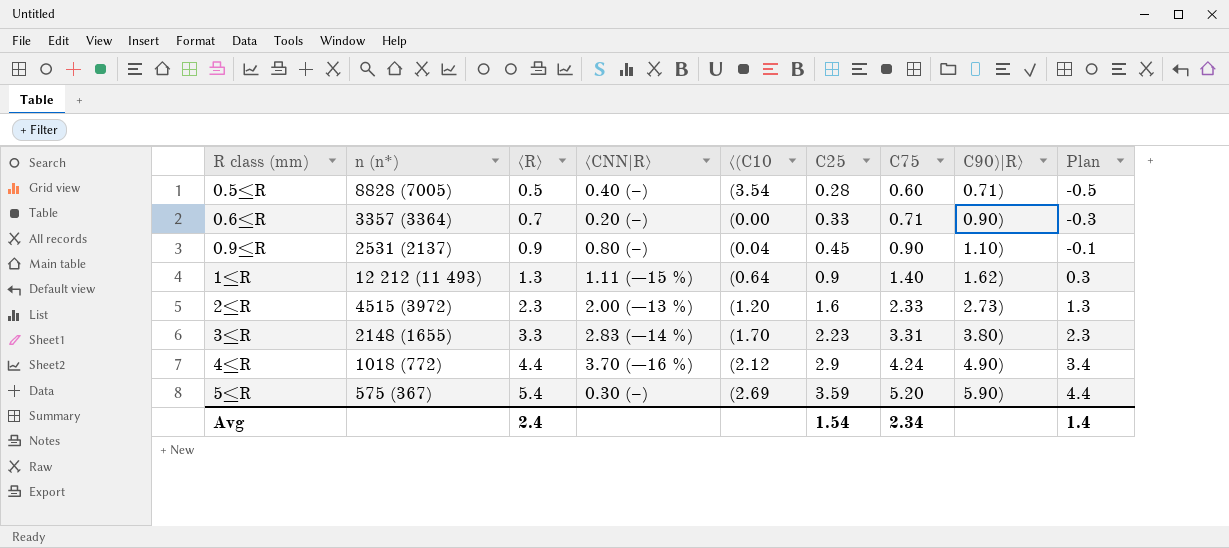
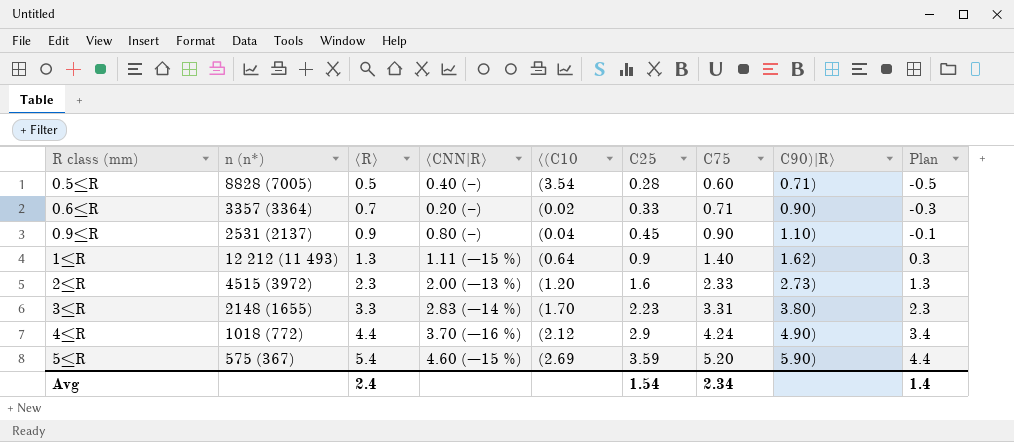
0.6≤R | 〈(C10: (0.00 -> (0.02
5≤R | 〈CNN|R〉: 0.30 (–) -> 4.60 (−15 %)

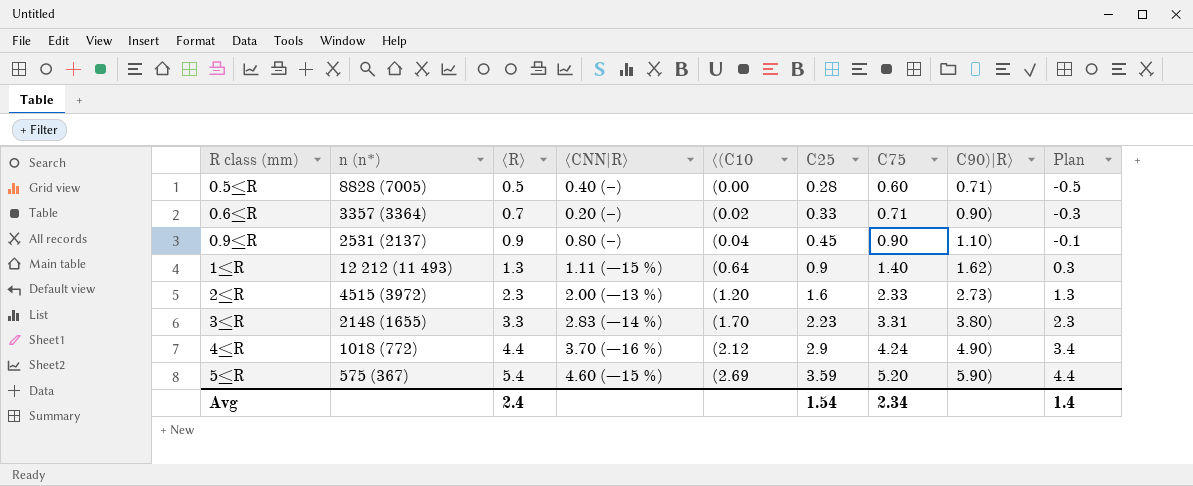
0.5≤R | 〈(C10: (3.54 -> (0.00

